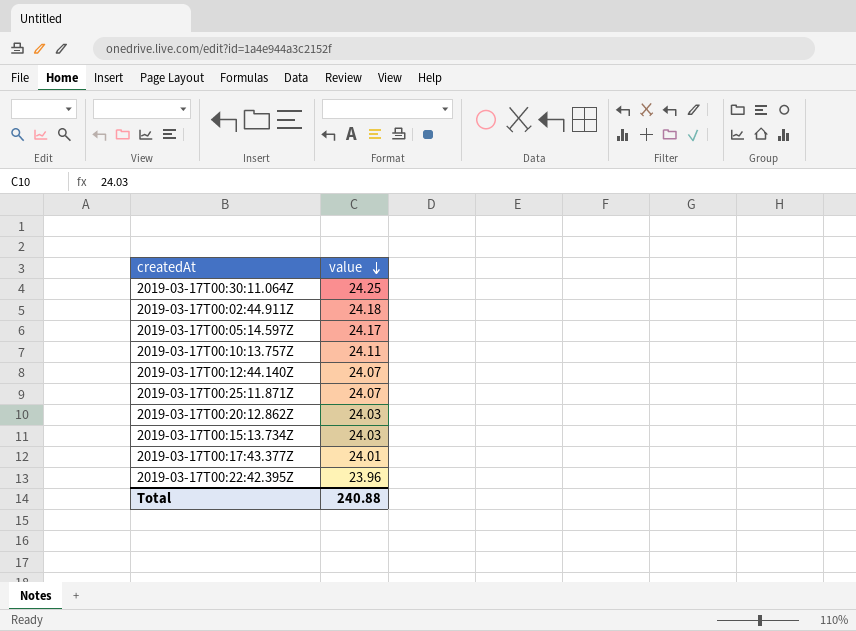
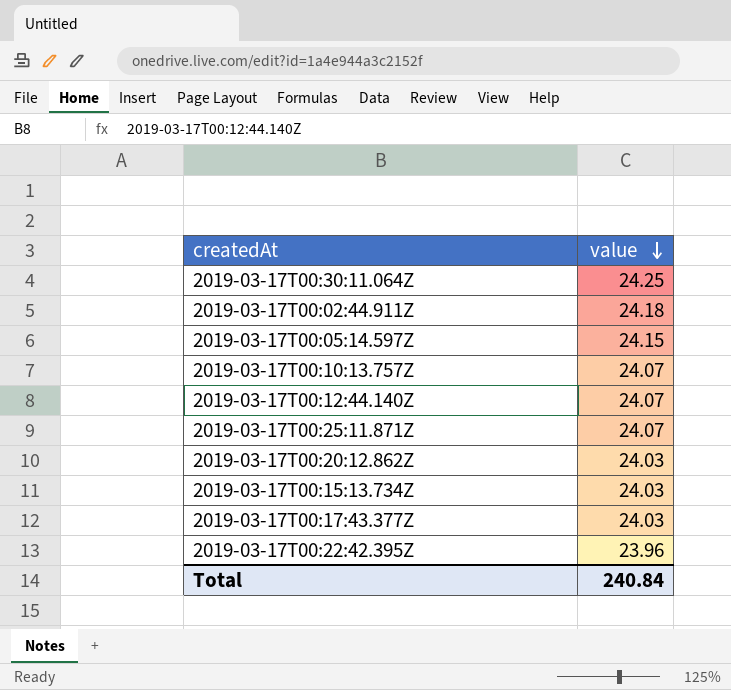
2019-03-17T00:05:14.597Z | value: 24.17 -> 24.15
2019-03-17T00:10:13.757Z | value: 24.11 -> 24.07
2019-03-17T00:17:43.377Z | value: 24.01 -> 24.03
Total | value: 240.88 -> 240.84

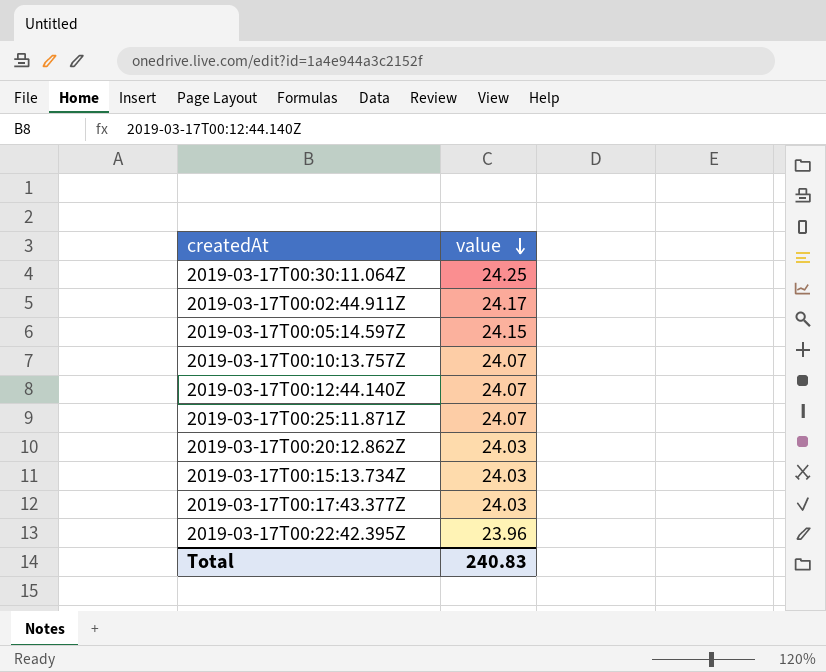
2019-03-17T00:02:44.911Z | value: 24.18 -> 24.17
Total | value: 240.84 -> 240.83

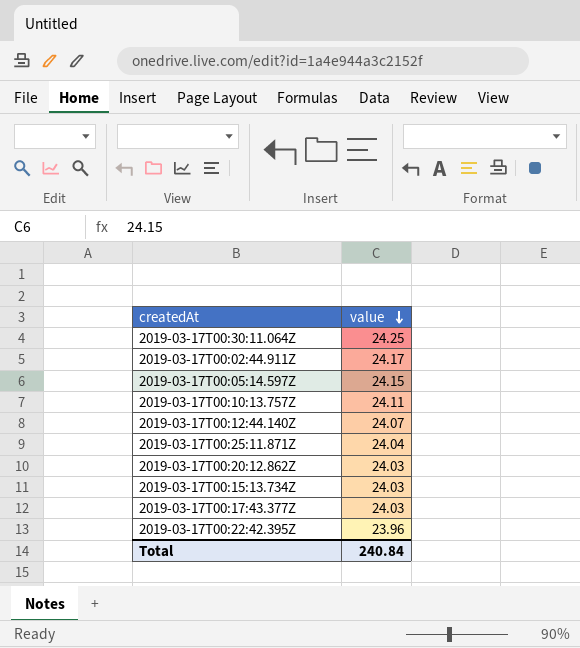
2019-03-17T00:10:13.757Z | value: 24.07 -> 24.11
2019-03-17T00:25:11.871Z | value: 24.07 -> 24.04
Total | value: 240.83 -> 240.84

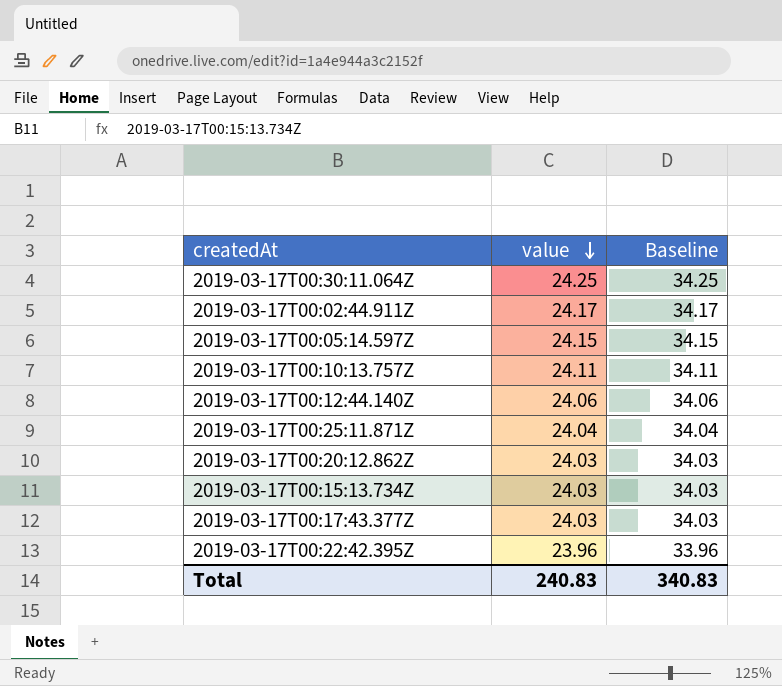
column Baseline | formula: none -> [value] + 10
2019-03-17T00:12:44.140Z | value: 24.07 -> 24.06
Total | value: 240.84 -> 240.83

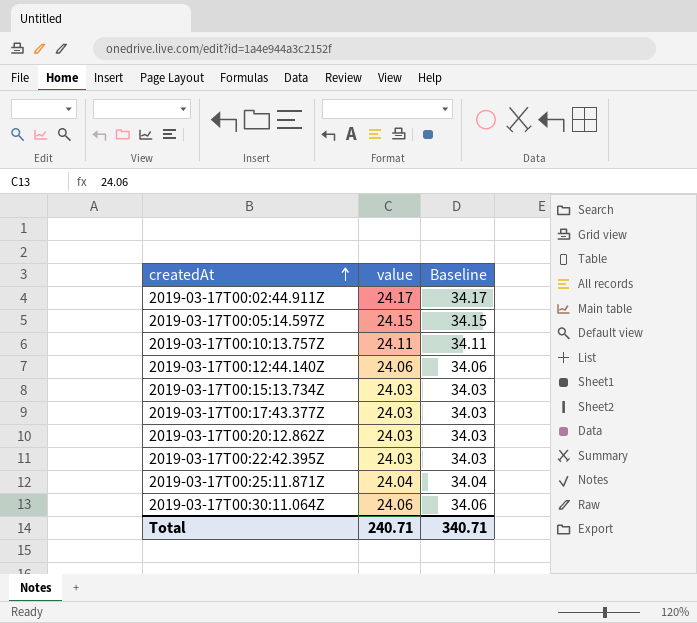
row order: value descending -> createdAt ascending
2019-03-17T00:22:42.395Z | value: 23.96 -> 24.03
2019-03-17T00:22:42.395Z | Baseline: 33.96 -> 34.03
2019-03-17T00:30:11.064Z | value: 24.25 -> 24.06
2019-03-17T00:30:11.064Z | Baseline: 34.25 -> 34.06
Total | value: 240.83 -> 240.71
Total | Baseline: 340.83 -> 340.71

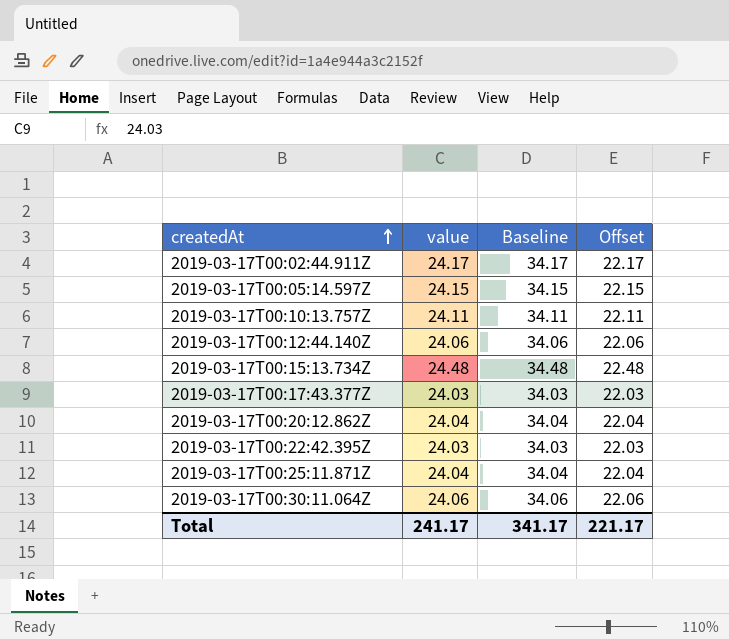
column Offset | formula: none -> [value] - 2
2019-03-17T00:15:13.734Z | value: 24.03 -> 24.48
2019-03-17T00:15:13.734Z | Baseline: 34.03 -> 34.48
2019-03-17T00:20:12.862Z | value: 24.03 -> 24.04
2019-03-17T00:20:12.862Z | Baseline: 34.03 -> 34.04
Total | value: 240.71 -> 241.17
Total | Baseline: 340.71 -> 341.17

